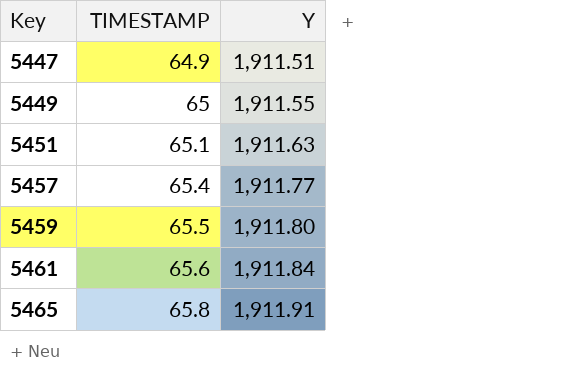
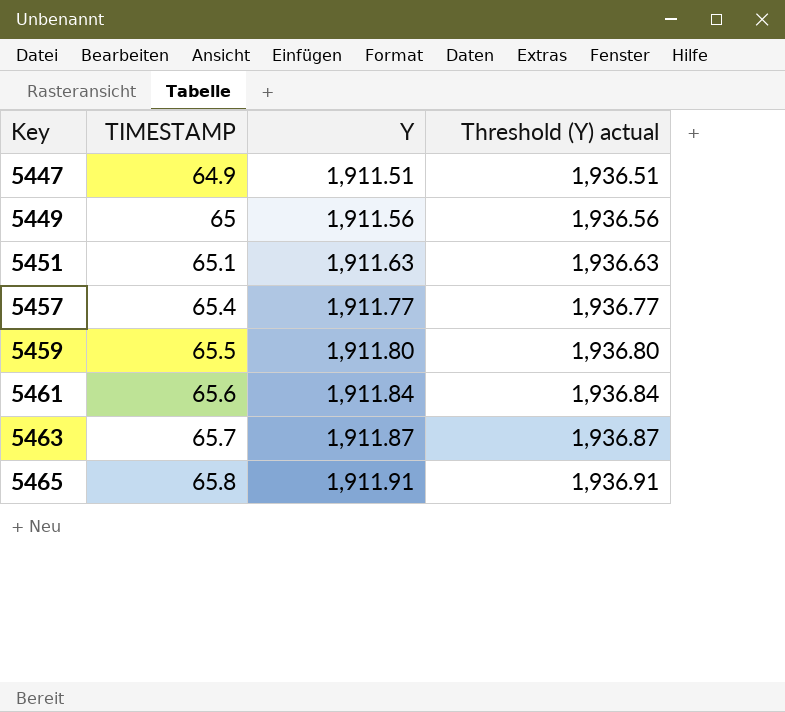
column Threshold (Y) actual | formula: none -> [Y] + 25
5449 | Y: 1,911.55 -> 1,911.56
row 5463: none -> 65.7 | 1,911.87 | 1,936.87

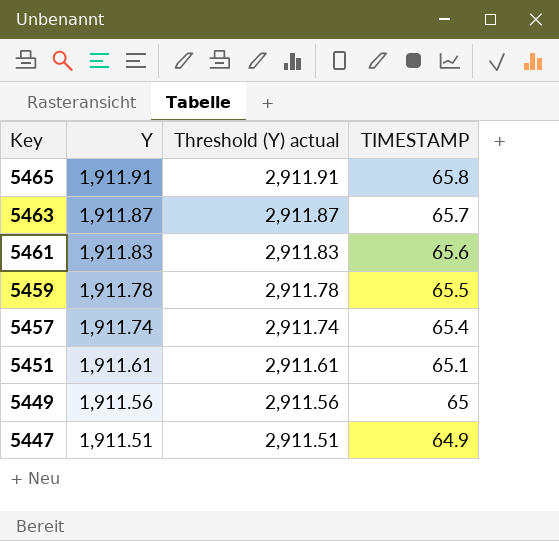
row order: Key ascending -> Key descending
column Threshold (Y) actual | formula: [Y] + 25 -> [Y] + 1000
column TIMESTAMP | position: 2 -> 4
5461 | Y: 1,911.84 -> 1,911.83
5459 | Y: 1,911.80 -> 1,911.78
5457 | Y: 1,911.77 -> 1,911.74
5451 | Y: 1,911.63 -> 1,911.61

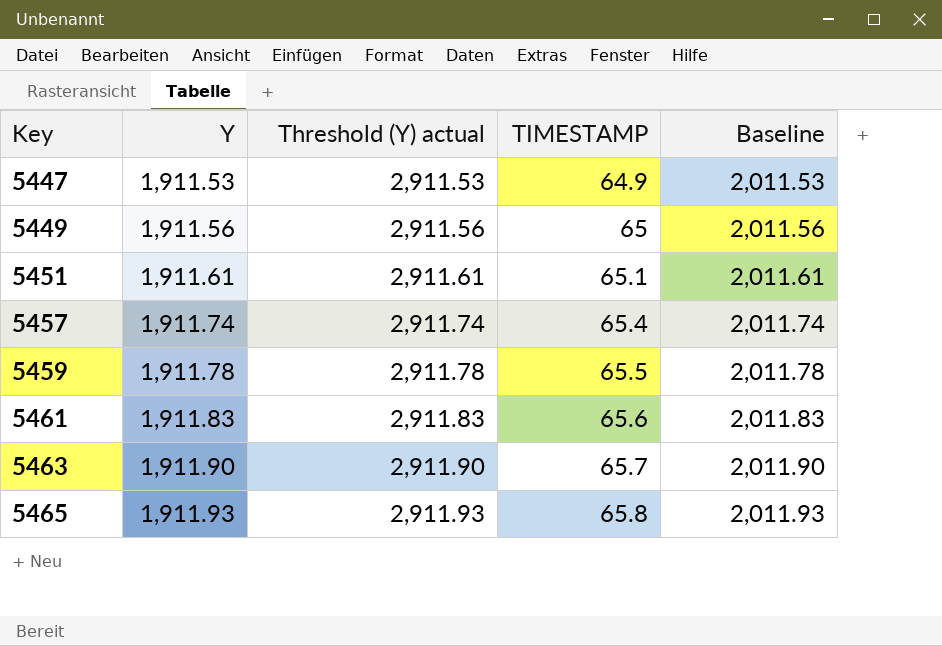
row order: Key descending -> Key ascending
column Baseline | formula: none -> [Y] + 100
5447 | Y: 1,911.51 -> 1,911.53
5447 | Threshold (Y) actual: 2,911.51 -> 2,911.53
5463 | Y: 1,911.87 -> 1,911.90
5463 | Threshold (Y) actual: 2,911.87 -> 2,911.90
5465 | Y: 1,911.91 -> 1,911.93
5465 | Threshold (Y) actual: 2,911.91 -> 2,911.93

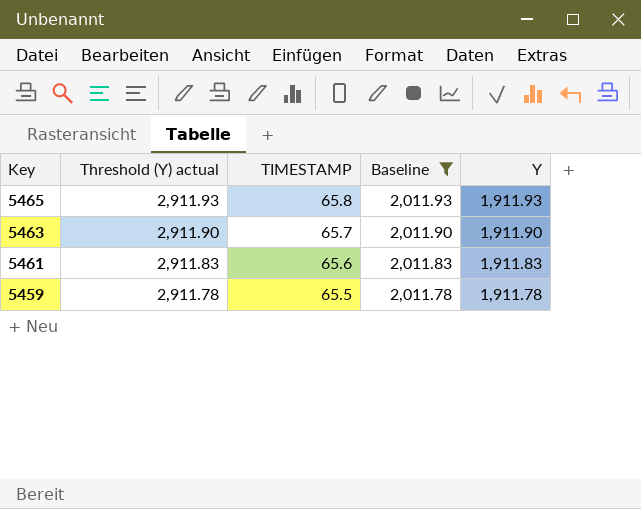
filter: none -> Baseline >= 2,011.78
row order: Key ascending -> Key descending
column Y | position: 2 -> 5

